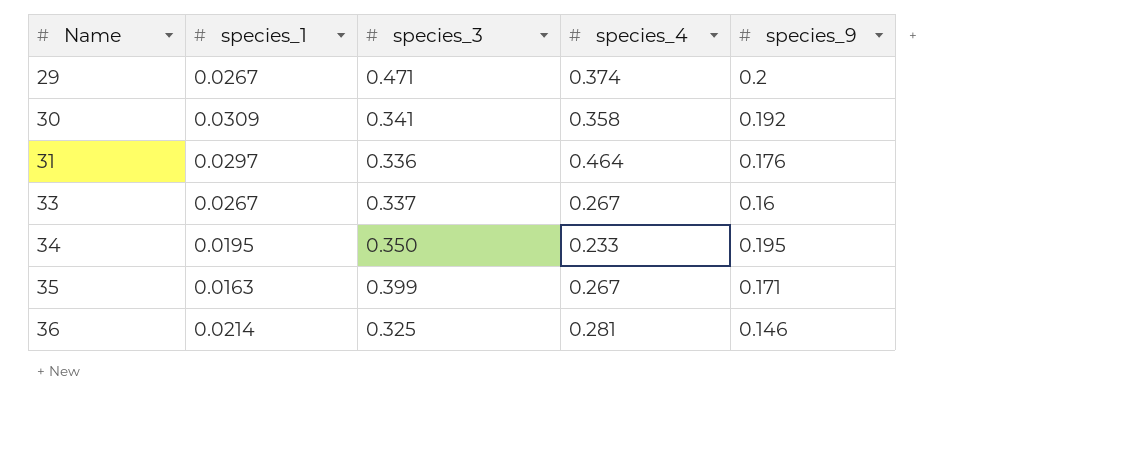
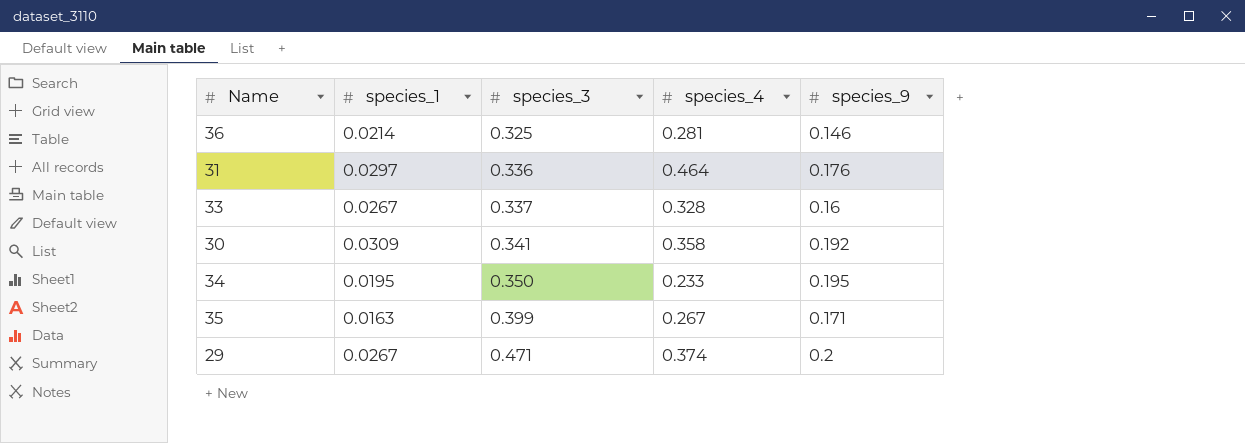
row order: Name ascending -> species_3 ascending
33 | species_4: 0.267 -> 0.328

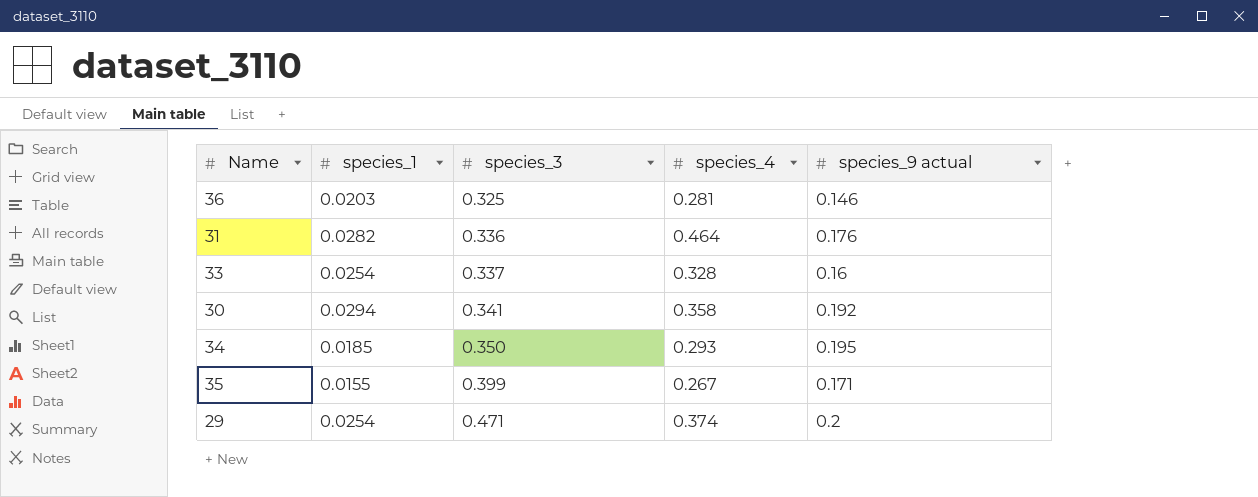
column name: species_9 -> species_9 actual
36 | species_1: 0.0214 -> 0.0203
31 | species_1: 0.0297 -> 0.0282
33 | species_1: 0.0267 -> 0.0254
30 | species_1: 0.0309 -> 0.0294
34 | species_1: 0.0195 -> 0.0185
34 | species_4: 0.233 -> 0.293
35 | species_1: 0.0163 -> 0.0155
29 | species_1: 0.0267 -> 0.0254

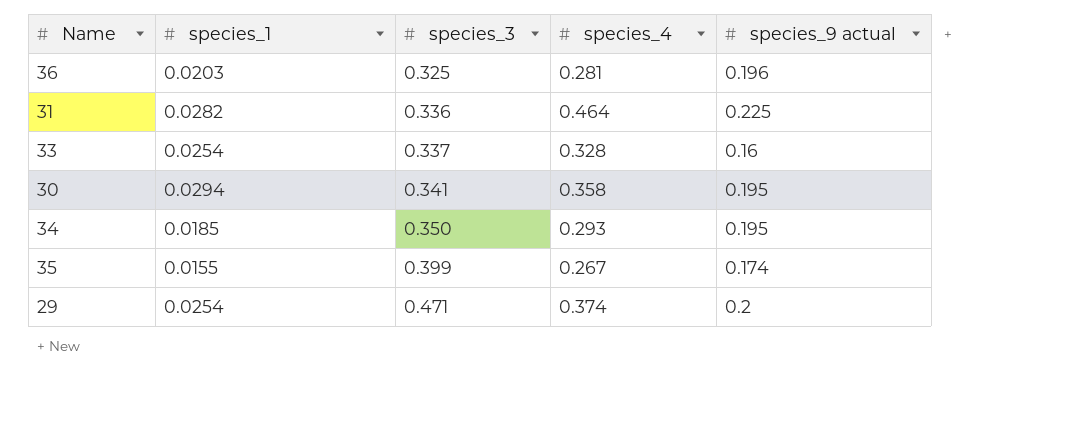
36 | species_9 actual: 0.146 -> 0.196
31 | species_9 actual: 0.176 -> 0.225
30 | species_9 actual: 0.192 -> 0.195
35 | species_9 actual: 0.171 -> 0.174

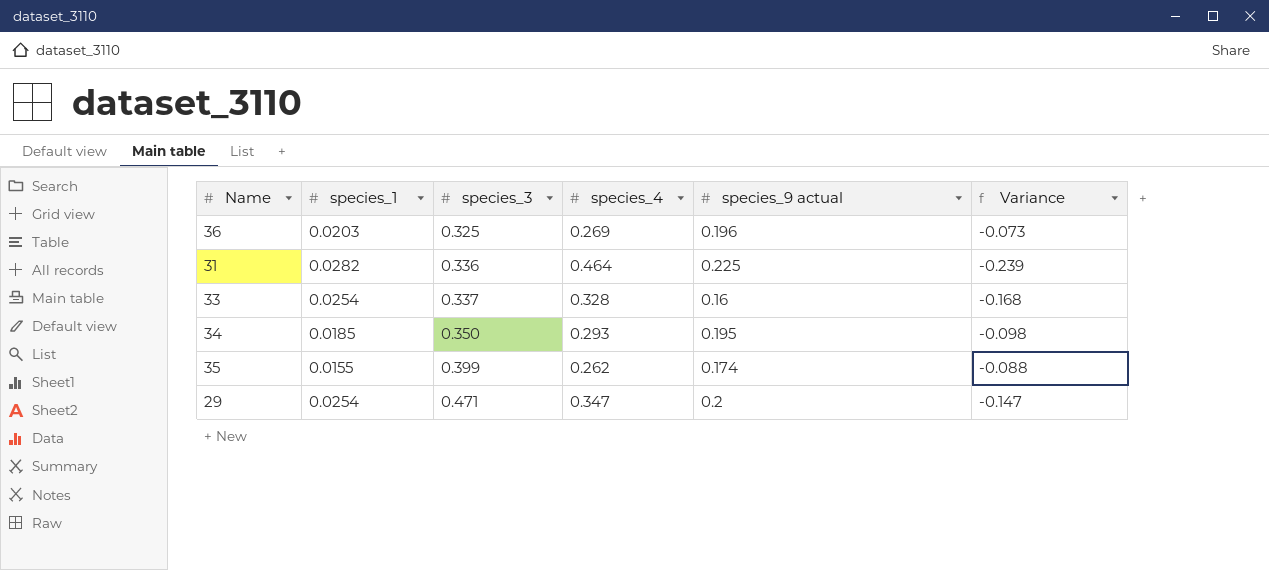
column Variance | formula: none -> [species_9 actual] - [species_4]
row 30: 0.0294 | 0.341 | 0.358 | 0.195 -> none
36 | species_4: 0.281 -> 0.269
35 | species_4: 0.267 -> 0.262
29 | species_4: 0.374 -> 0.347

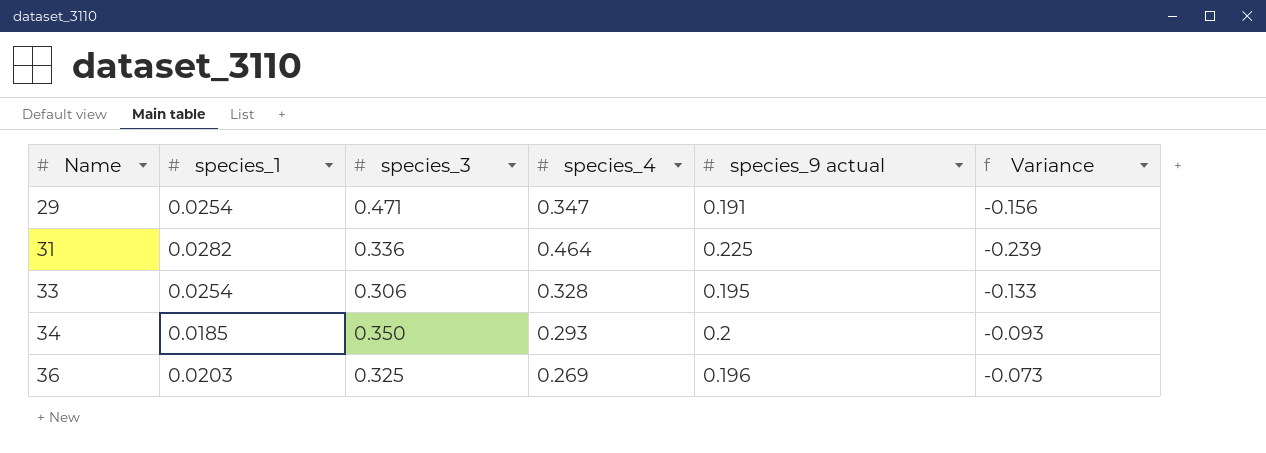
row order: species_3 ascending -> Name ascending
row 35: 0.0155 | 0.399 | 0.262 | 0.174 | -0.088 -> none
29 | species_9 actual: 0.2 -> 0.191
29 | Variance: -0.147 -> -0.156
33 | species_3: 0.337 -> 0.306
33 | species_9 actual: 0.16 -> 0.195
33 | Variance: -0.168 -> -0.133
34 | species_9 actual: 0.195 -> 0.2
34 | Variance: -0.098 -> -0.093

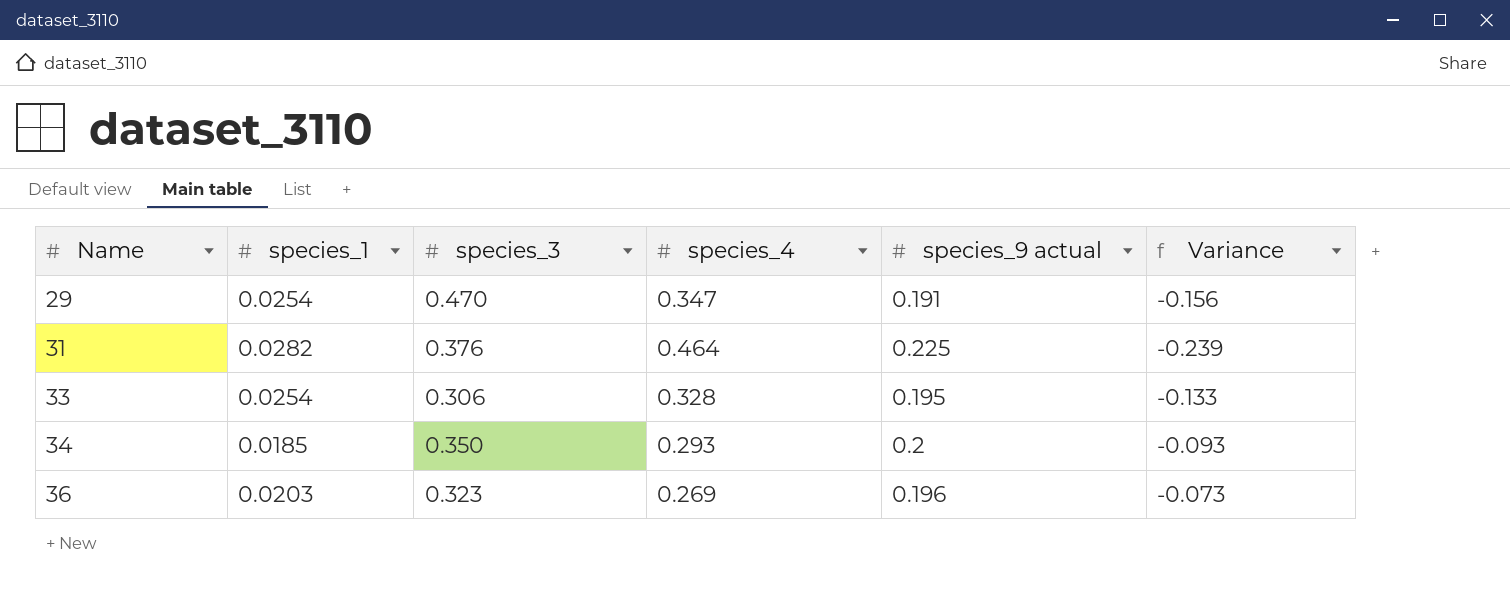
29 | species_3: 0.471 -> 0.470
31 | species_3: 0.336 -> 0.376
36 | species_3: 0.325 -> 0.323

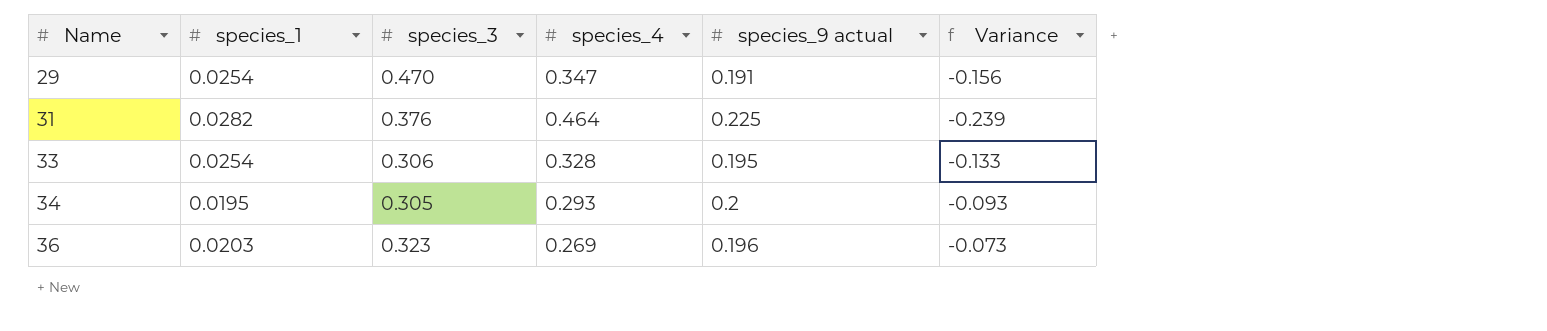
34 | species_1: 0.0185 -> 0.0195
34 | species_3: 0.350 -> 0.305

